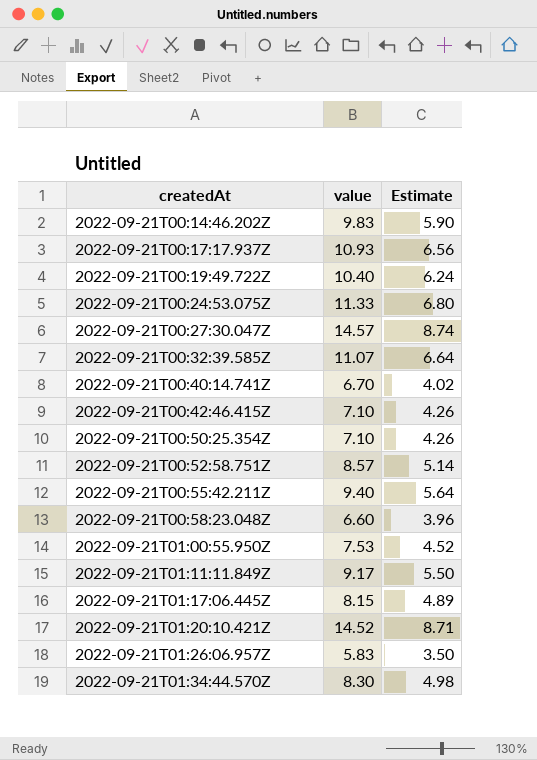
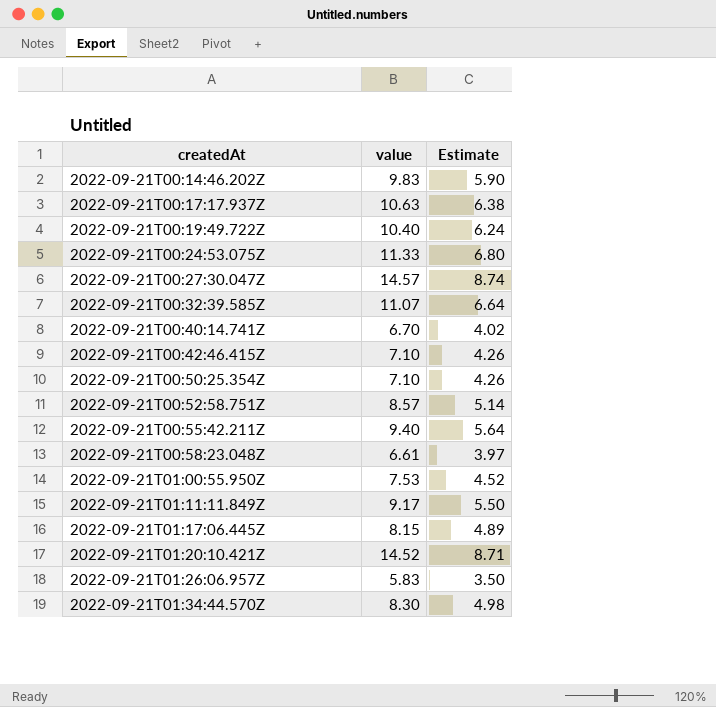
2022-09-21T00:17:17.937Z | value: 10.93 -> 10.63
2022-09-21T00:17:17.937Z | Estimate: 6.56 -> 6.38
2022-09-21T00:58:23.048Z | value: 6.60 -> 6.61
2022-09-21T00:58:23.048Z | Estimate: 3.96 -> 3.97

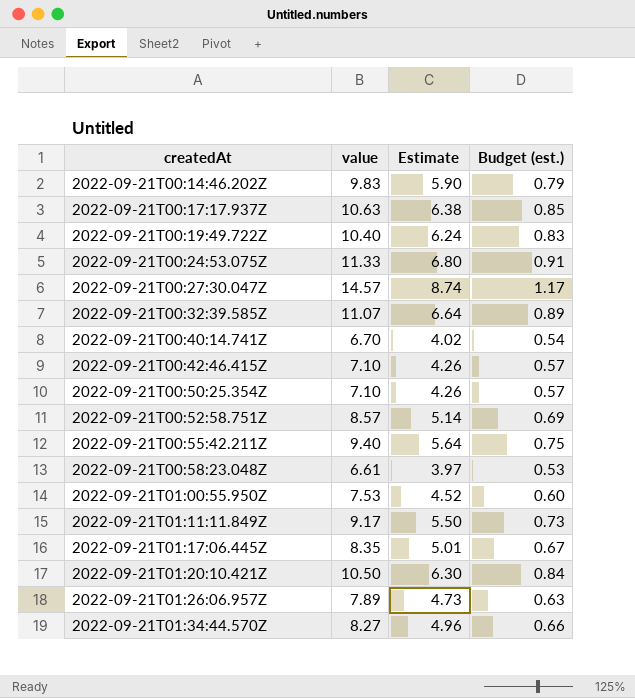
column Budget (est.) | formula: none -> [value] * 0.08
2022-09-21T01:17:06.445Z | value: 8.15 -> 8.35
2022-09-21T01:17:06.445Z | Estimate: 4.89 -> 5.01
2022-09-21T01:20:10.421Z | value: 14.52 -> 10.50
2022-09-21T01:20:10.421Z | Estimate: 8.71 -> 6.30
2022-09-21T01:26:06.957Z | value: 5.83 -> 7.89
2022-09-21T01:26:06.957Z | Estimate: 3.50 -> 4.73
2022-09-21T01:34:44.570Z | value: 8.30 -> 8.27
2022-09-21T01:34:44.570Z | Estimate: 4.98 -> 4.96

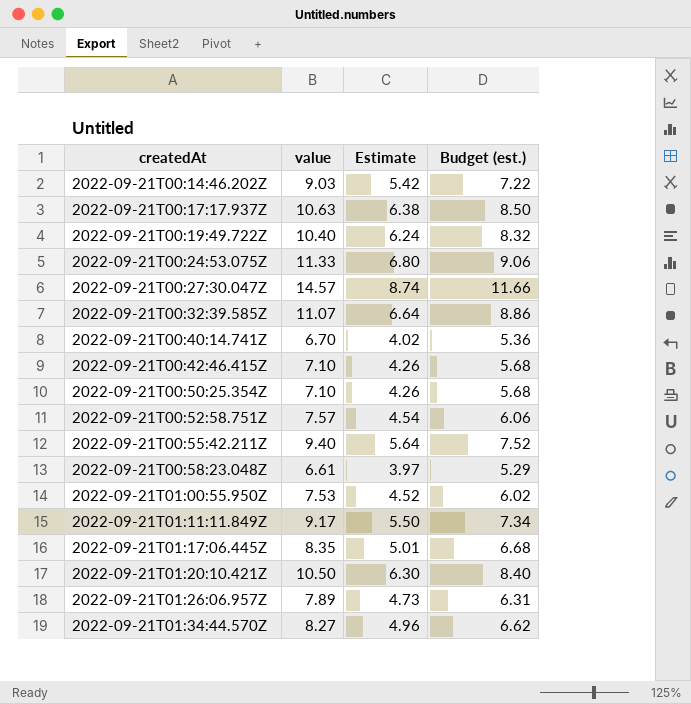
column Budget (est.) | formula: [value] * 0.08 -> [value] * 0.8
2022-09-21T00:14:46.202Z | value: 9.83 -> 9.03
2022-09-21T00:14:46.202Z | Estimate: 5.90 -> 5.42
2022-09-21T00:52:58.751Z | value: 8.57 -> 7.57
2022-09-21T00:52:58.751Z | Estimate: 5.14 -> 4.54

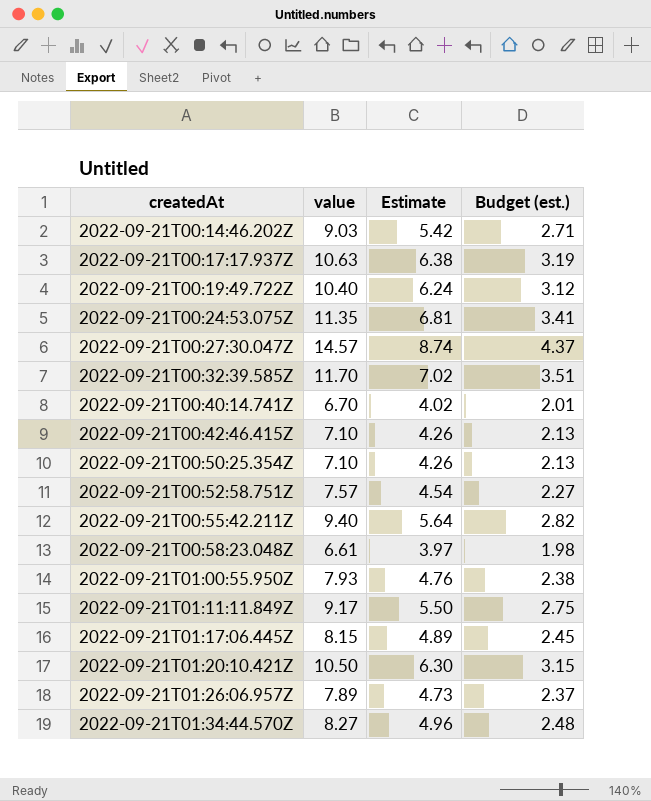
column Budget (est.) | formula: [value] * 0.8 -> [value] * 0.3
2022-09-21T00:24:53.075Z | value: 11.33 -> 11.35
2022-09-21T00:24:53.075Z | Estimate: 6.80 -> 6.81
2022-09-21T00:32:39.585Z | value: 11.07 -> 11.70
2022-09-21T00:32:39.585Z | Estimate: 6.64 -> 7.02
2022-09-21T01:00:55.950Z | value: 7.53 -> 7.93
2022-09-21T01:00:55.950Z | Estimate: 4.52 -> 4.76
2022-09-21T01:17:06.445Z | value: 8.35 -> 8.15
2022-09-21T01:17:06.445Z | Estimate: 5.01 -> 4.89

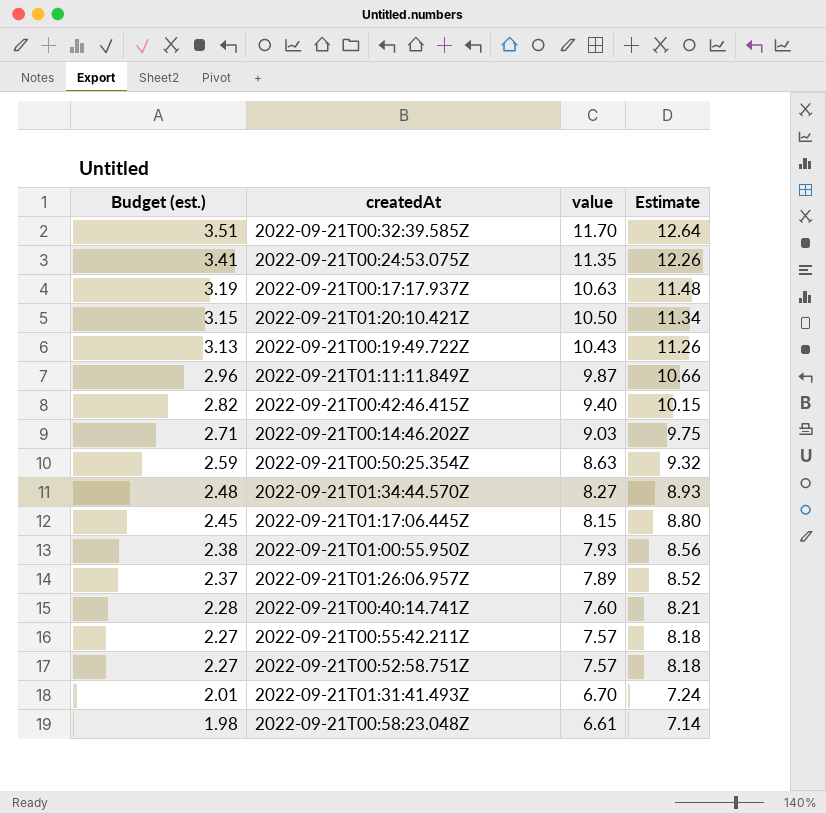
row order: createdAt ascending -> Budget (est.) descending
column Budget (est.) | position: 4 -> 1
column Estimate | formula: [value] * 0.6 -> [value] * 1.08
row 2022-09-21T00:27:30.047Z: 14.57 | 8.74 | 4.37 -> none
2022-09-21T00:19:49.722Z | Budget (est.): 3.12 -> 3.13
2022-09-21T00:19:49.722Z | value: 10.40 -> 10.43
2022-09-21T01:11:11.849Z | Budget (est.): 2.75 -> 2.96
2022-09-21T01:11:11.849Z | value: 9.17 -> 9.87
2022-09-21T00:42:46.415Z | Budget (est.): 2.13 -> 2.82
2022-09-21T00:42:46.415Z | value: 7.10 -> 9.40
2022-09-21T00:50:25.354Z | Budget (est.): 2.13 -> 2.59
2022-09-21T00:50:25.354Z | value: 7.10 -> 8.63
2022-09-21T00:40:14.741Z | Budget (est.): 2.01 -> 2.28
2022-09-21T00:40:14.741Z | value: 6.70 -> 7.60
2022-09-21T00:55:42.211Z | Budget (est.): 2.82 -> 2.27
2022-09-21T00:55:42.211Z | value: 9.40 -> 7.57
row 2022-09-21T01:31:41.493Z: none -> 2.01 | 6.70 | 7.24

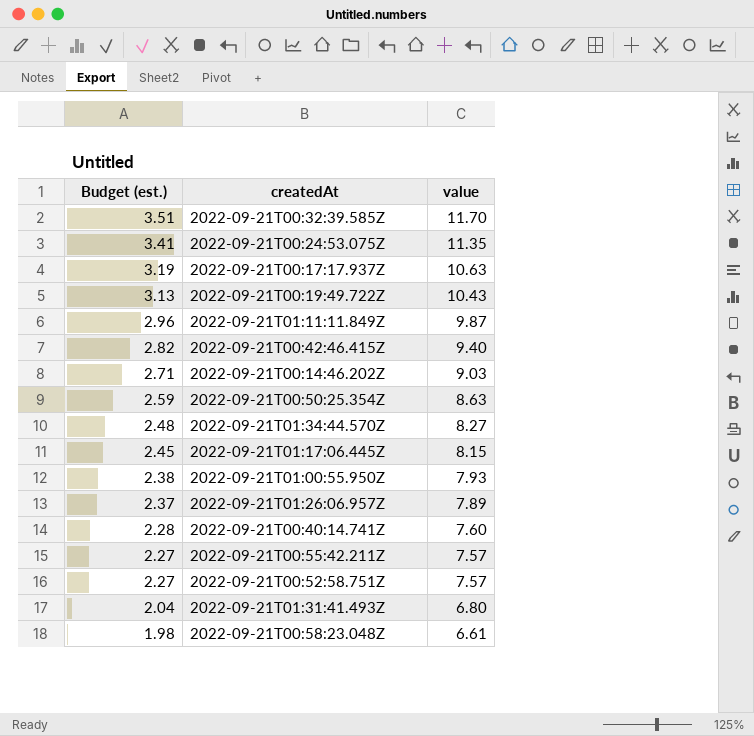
column Estimate | formula: [value] * 1.08 -> none
row 2022-09-21T01:20:10.421Z: 3.15 | 10.50 | 11.34 -> none
2022-09-21T01:31:41.493Z | Budget (est.): 2.01 -> 2.04
2022-09-21T01:31:41.493Z | value: 6.70 -> 6.80

